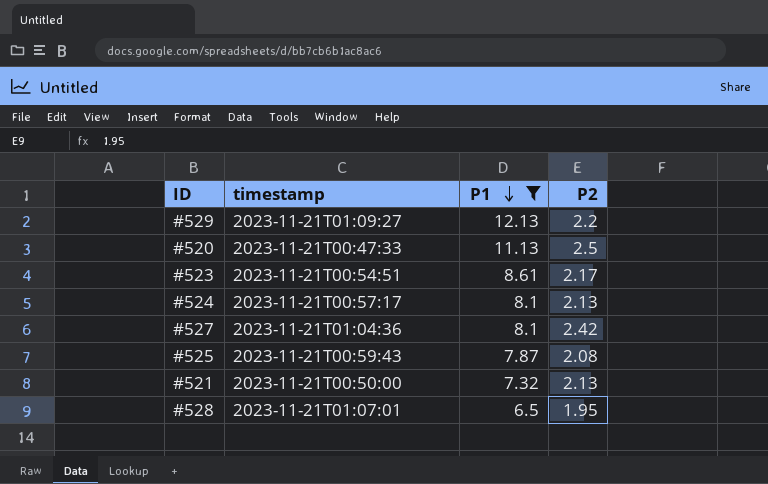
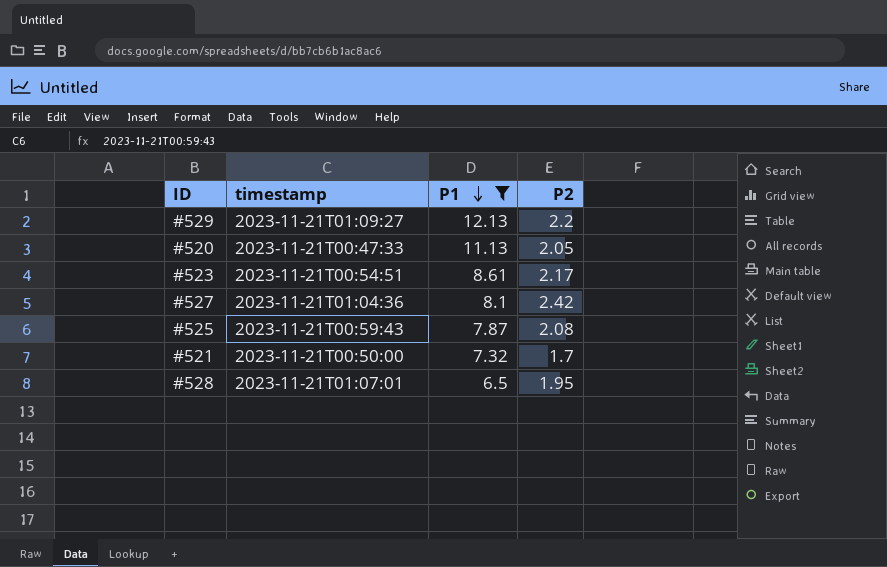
row #524: 2023-11-21T00:57:17 | 8.1 | 2.13 -> none
#520 | P2: 2.5 -> 2.05
#521 | P2: 2.13 -> 1.7

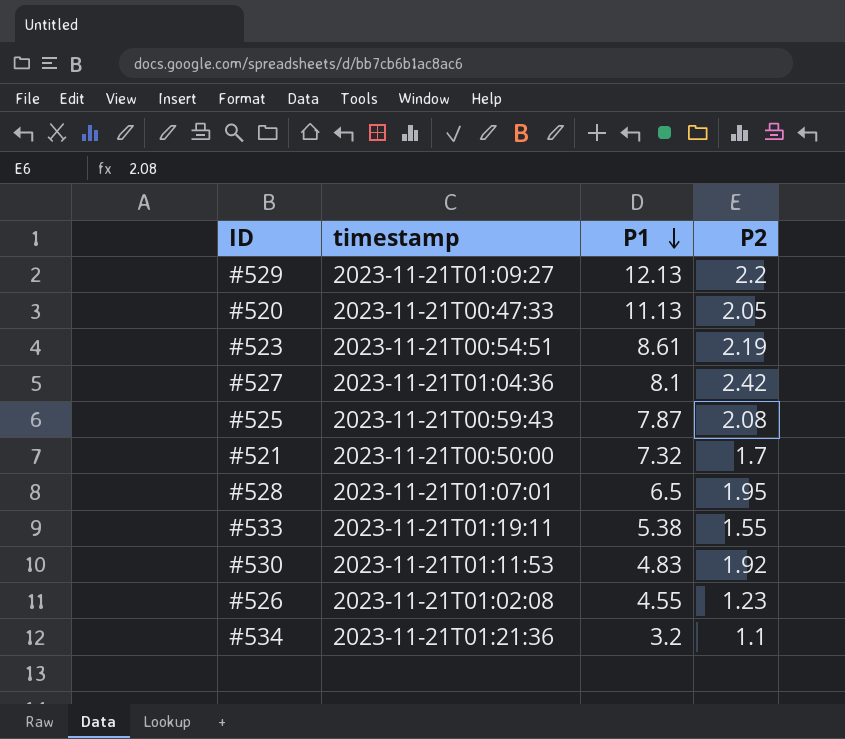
filter: P1 >= 6.5 -> none
#523 | P2: 2.17 -> 2.19

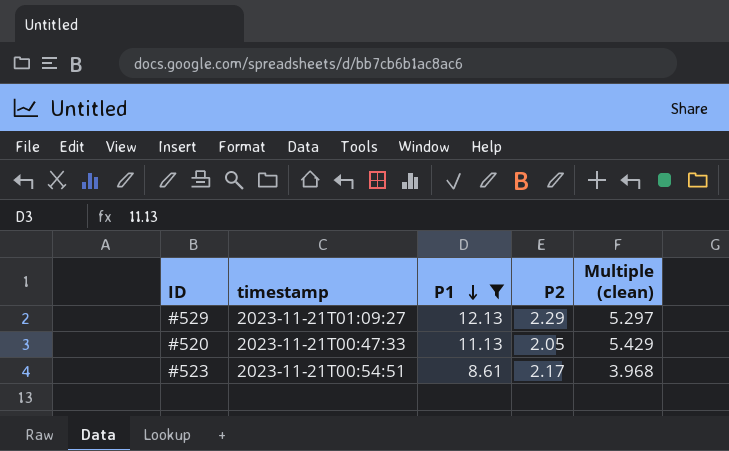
filter: none -> P1 >= 8.61
column Multiple (clean) | formula: none -> [P1] / [P2]
#529 | P2: 2.2 -> 2.29
#523 | P2: 2.19 -> 2.17

